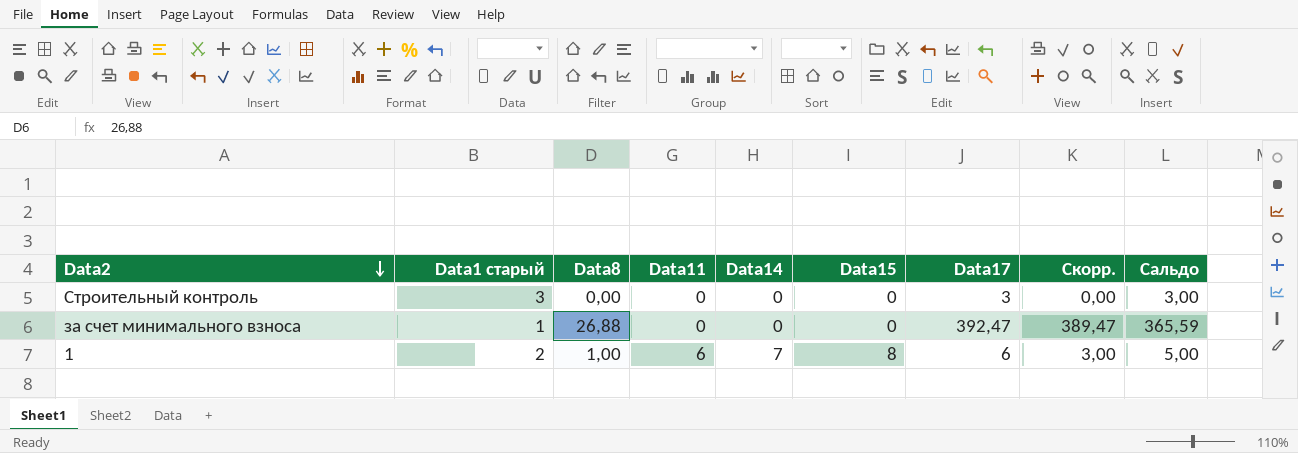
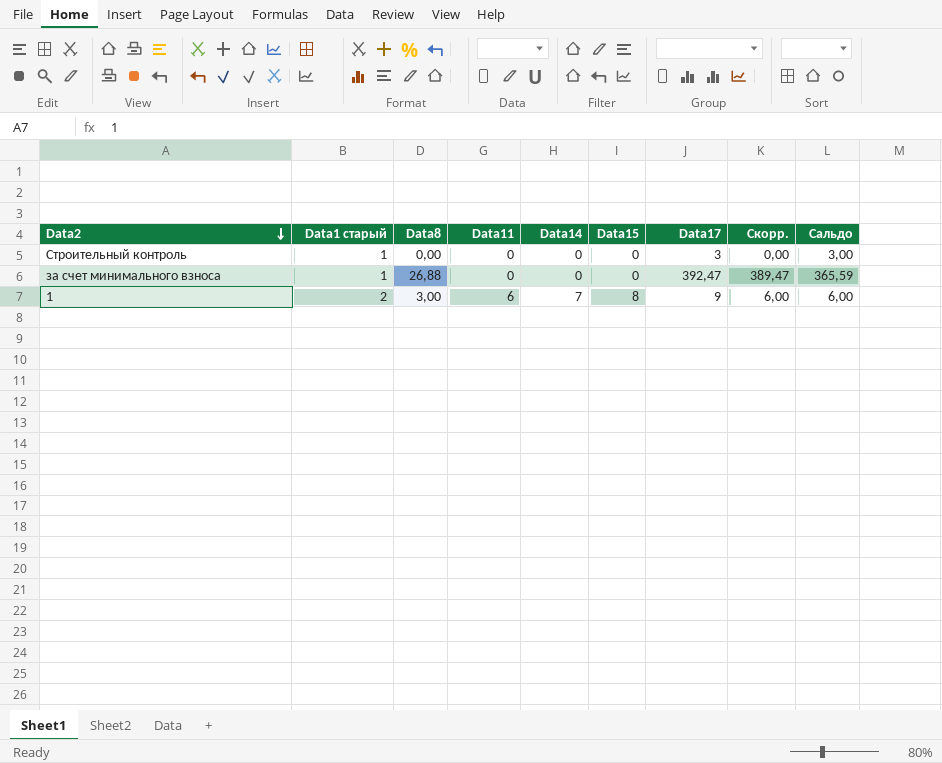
Строительный контроль | Data1 старый: 3 -> 1
1 | Data8: 1,00 -> 3,00
1 | Data17: 6 -> 9
1 | Скорр.: 3,00 -> 6,00
1 | Сальдо: 5,00 -> 6,00

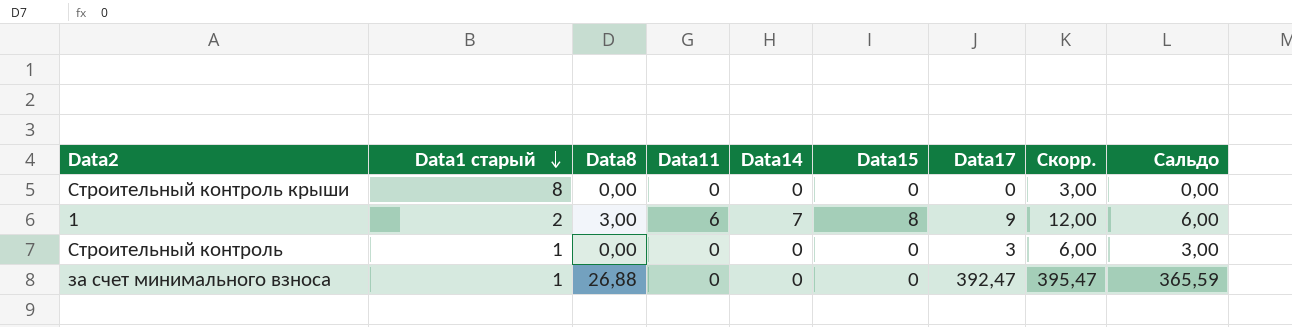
row order: Data2 descending -> Data1 старый descending
column Скорр. | formula: [Data17] - 3 -> [Data17] + 3
row Строительный контроль крыши: none -> 8 | 0,00 | 0 | 0 | 0 | 0 | 3,00 | 0,00

